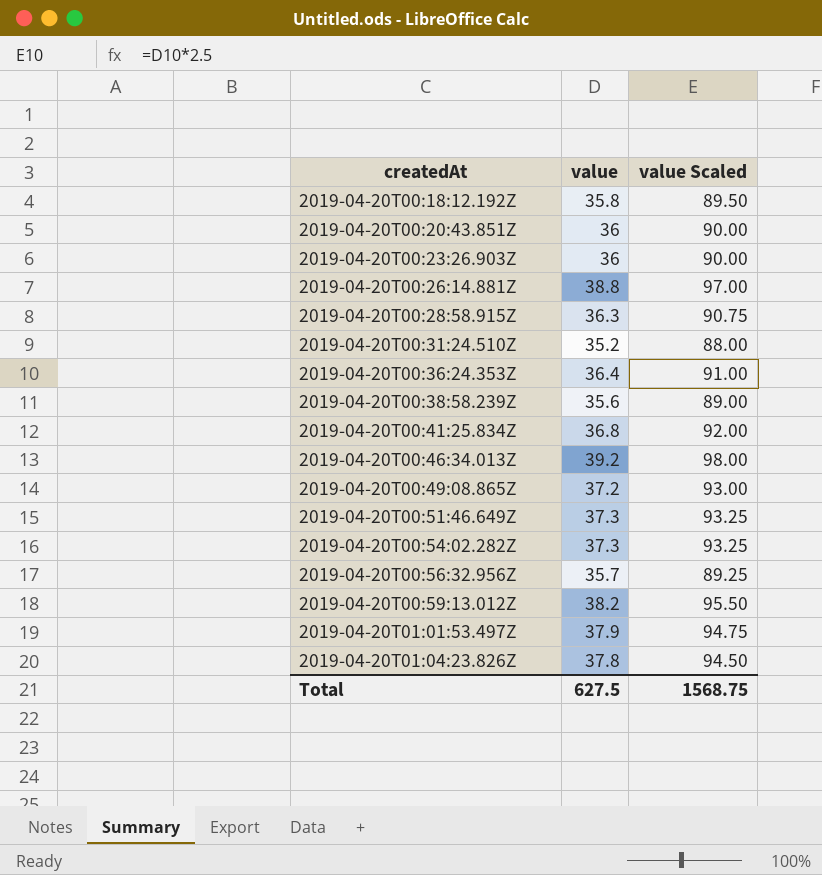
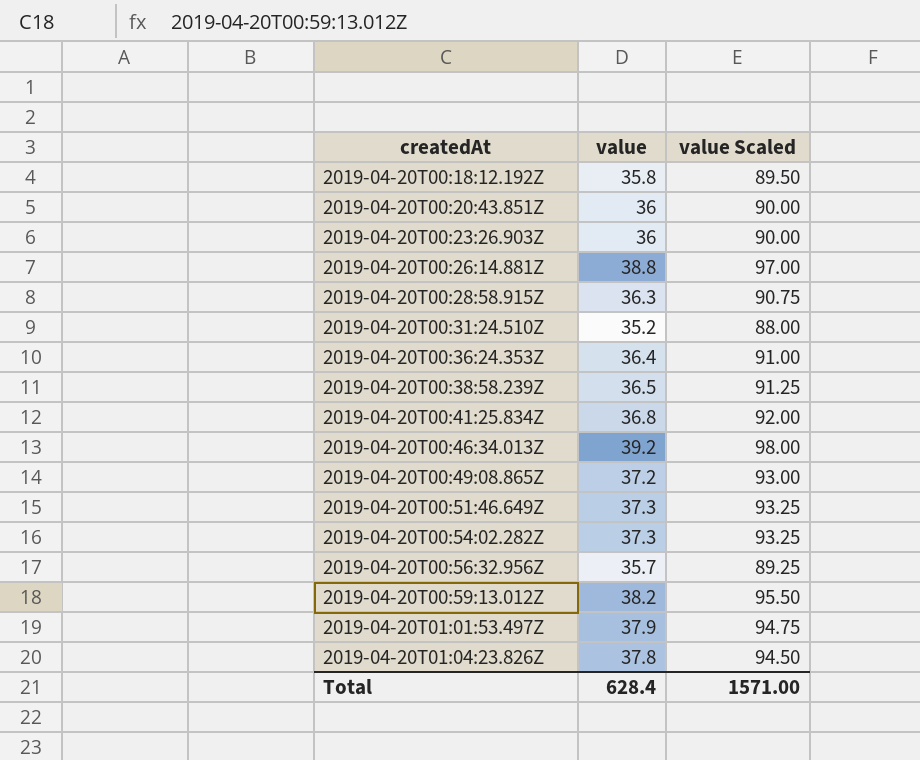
2019-04-20T00:38:58.239Z | value: 35.6 -> 36.5
2019-04-20T00:38:58.239Z | value Scaled: 89.00 -> 91.25
Total | value: 627.5 -> 628.4
Total | value Scaled: 1568.75 -> 1571.00

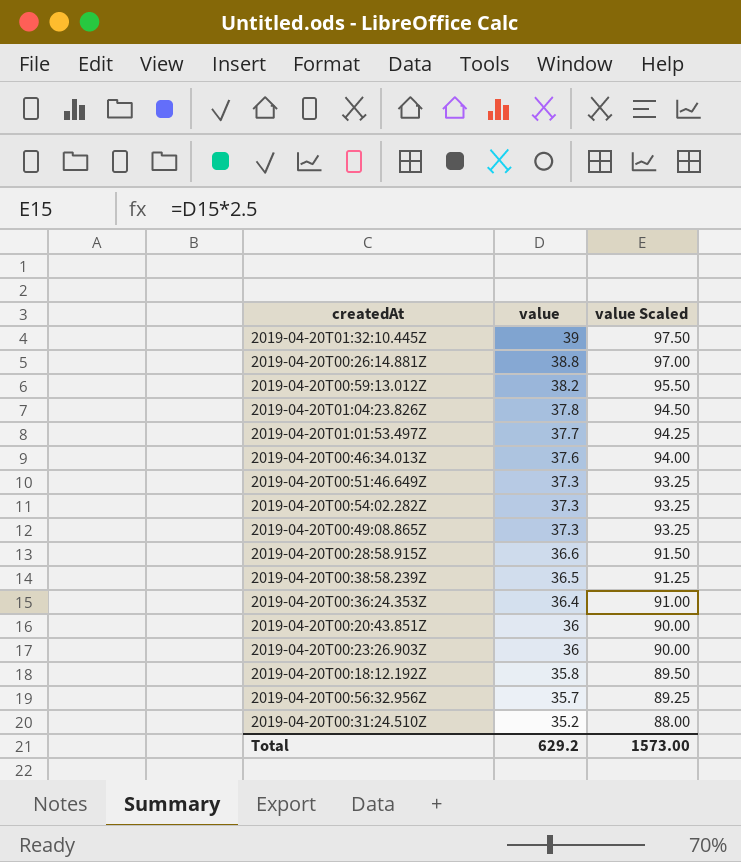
row order: createdAt ascending -> value descending
row 2019-04-20T00:41:25.834Z: 36.8 | 92.00 -> none
row 2019-04-20T01:32:10.445Z: none -> 39 | 97.50
2019-04-20T01:01:53.497Z | value: 37.9 -> 37.7
2019-04-20T01:01:53.497Z | value Scaled: 94.75 -> 94.25
2019-04-20T00:46:34.013Z | value: 39.2 -> 37.6
2019-04-20T00:46:34.013Z | value Scaled: 98.00 -> 94.00
2019-04-20T00:49:08.865Z | value: 37.2 -> 37.3
2019-04-20T00:49:08.865Z | value Scaled: 93.00 -> 93.25
2019-04-20T00:28:58.915Z | value: 36.3 -> 36.6
2019-04-20T00:28:58.915Z | value Scaled: 90.75 -> 91.50
Total | value: 628.4 -> 629.2
Total | value Scaled: 1571.00 -> 1573.00

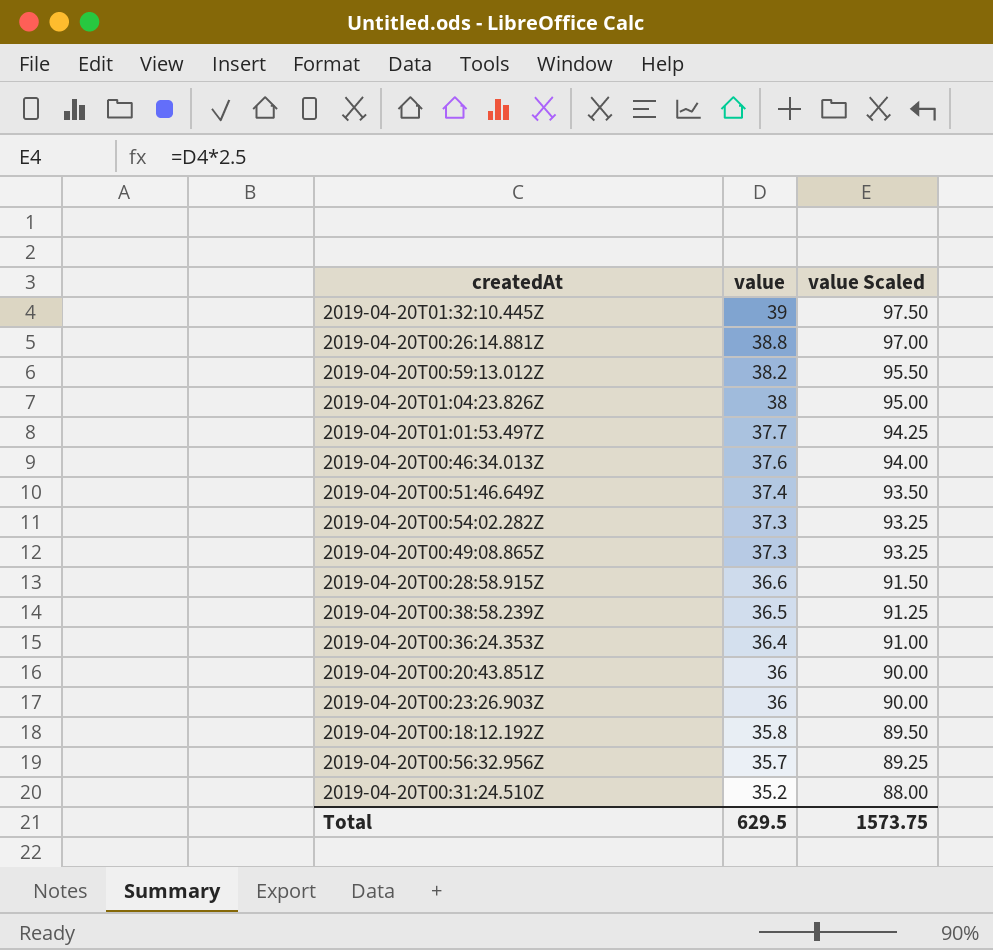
2019-04-20T01:04:23.826Z | value: 37.8 -> 38
2019-04-20T01:04:23.826Z | value Scaled: 94.50 -> 95.00
2019-04-20T00:51:46.649Z | value: 37.3 -> 37.4
2019-04-20T00:51:46.649Z | value Scaled: 93.25 -> 93.50
Total | value: 629.2 -> 629.5
Total | value Scaled: 1573.00 -> 1573.75

